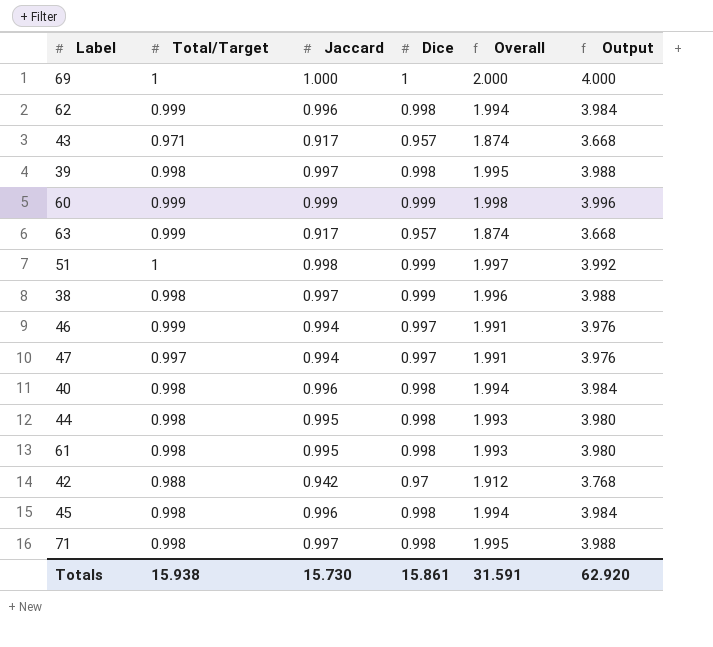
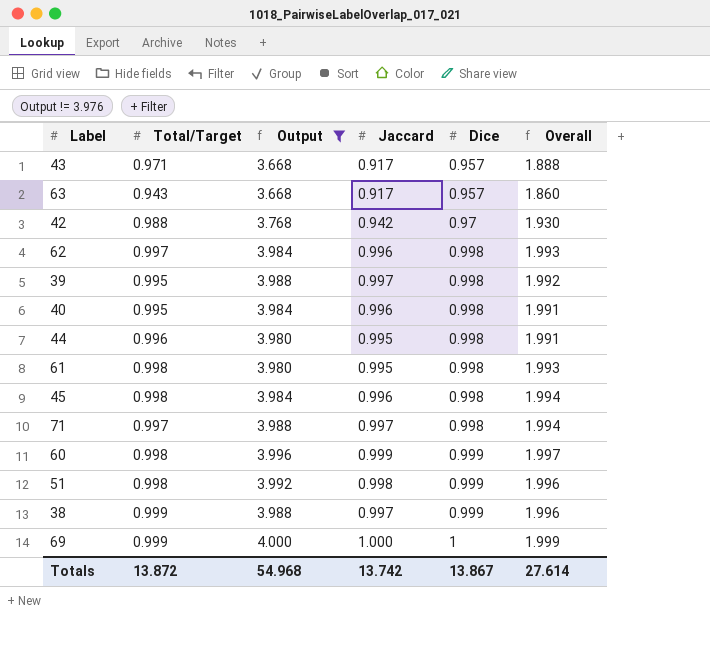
filter: none -> Output != 3.976
row order: none -> Dice ascending
column Output | position: 6 -> 3
column Overall | formula: [Jaccard] + [Dice] -> [Total/Target] + [Jaccard]
63 | Total/Target: 0.999 -> 0.943
62 | Total/Target: 0.999 -> 0.997
39 | Total/Target: 0.998 -> 0.995
40 | Total/Target: 0.998 -> 0.995
44 | Total/Target: 0.998 -> 0.996
71 | Total/Target: 0.998 -> 0.997
60 | Total/Target: 0.999 -> 0.998
51 | Total/Target: 1 -> 0.998
38 | Total/Target: 0.998 -> 0.999
69 | Total/Target: 1 -> 0.999
Totals | Total/Target: 15.938 -> 13.872
Totals | Output: 62.920 -> 54.968
Totals | Jaccard: 15.730 -> 13.742
Totals | Dice: 15.861 -> 13.867
Totals | Overall: 31.591 -> 27.614

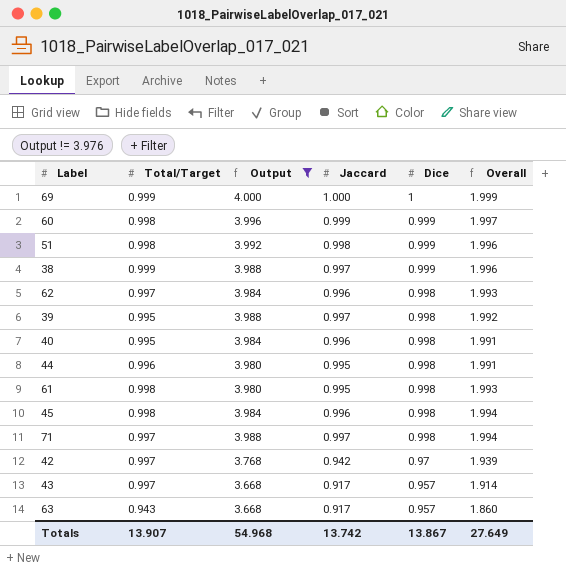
row order: Dice ascending -> Dice descending
42 | Total/Target: 0.988 -> 0.997
42 | Overall: 1.930 -> 1.939
43 | Total/Target: 0.971 -> 0.997
43 | Overall: 1.888 -> 1.914
Totals | Total/Target: 13.872 -> 13.907
Totals | Overall: 27.614 -> 27.649

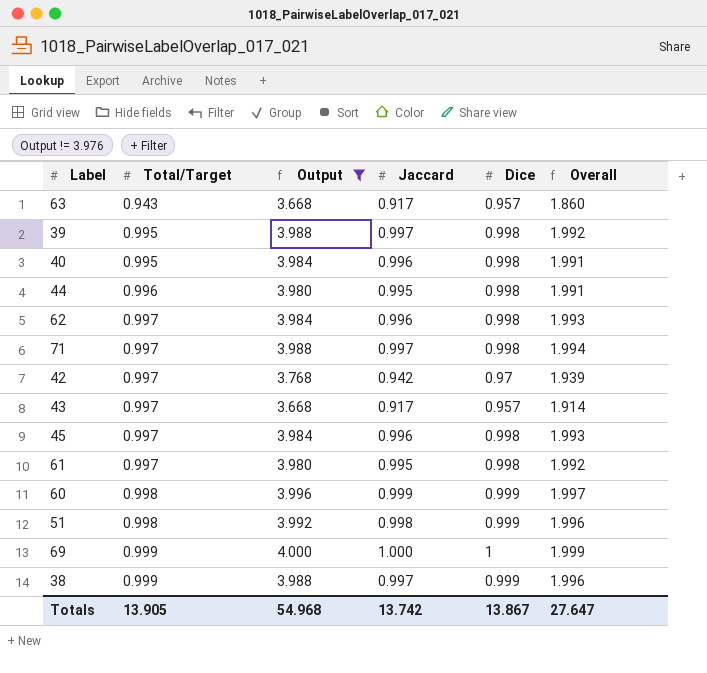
row order: Dice descending -> Total/Target ascending
45 | Total/Target: 0.998 -> 0.997
45 | Overall: 1.994 -> 1.993
61 | Total/Target: 0.998 -> 0.997
61 | Overall: 1.993 -> 1.992
Totals | Total/Target: 13.907 -> 13.905
Totals | Overall: 27.649 -> 27.647

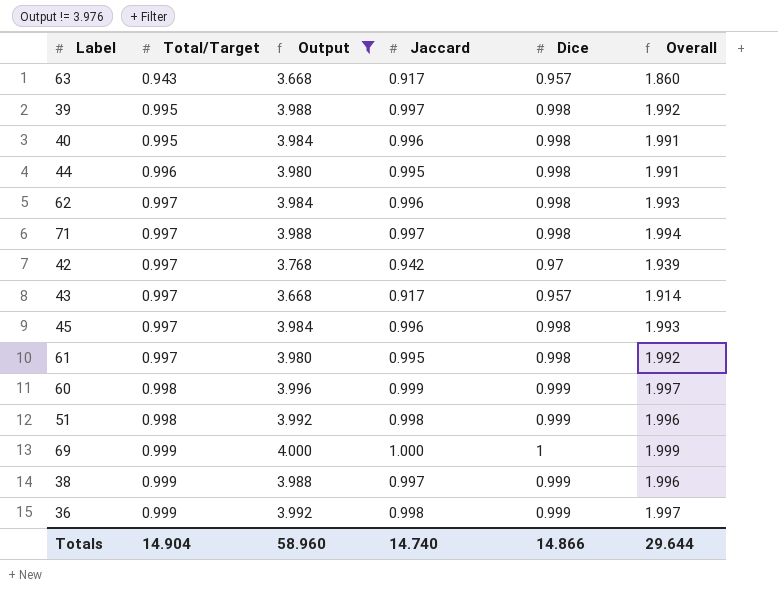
row 36: none -> 0.999 | 3.992 | 0.998 | 0.999 | 1.997
Totals | Total/Target: 13.905 -> 14.904
Totals | Output: 54.968 -> 58.960
Totals | Jaccard: 13.742 -> 14.740
Totals | Dice: 13.867 -> 14.866
Totals | Overall: 27.647 -> 29.644

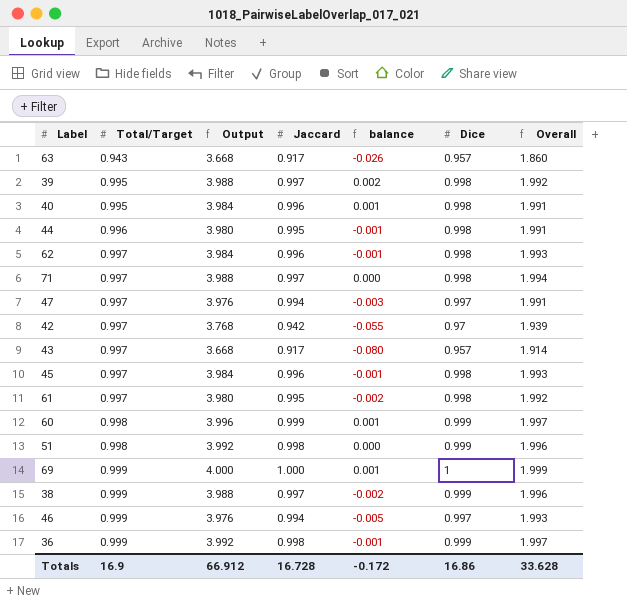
filter: Output != 3.976 -> none
column balance | formula: none -> [Jaccard] - [Total/Target]
Totals | Total/Target: 14.904 -> 16.9
Totals | Output: 58.960 -> 66.912
Totals | Jaccard: 14.740 -> 16.728
Totals | Dice: 14.866 -> 16.86
Totals | Overall: 29.644 -> 33.628

